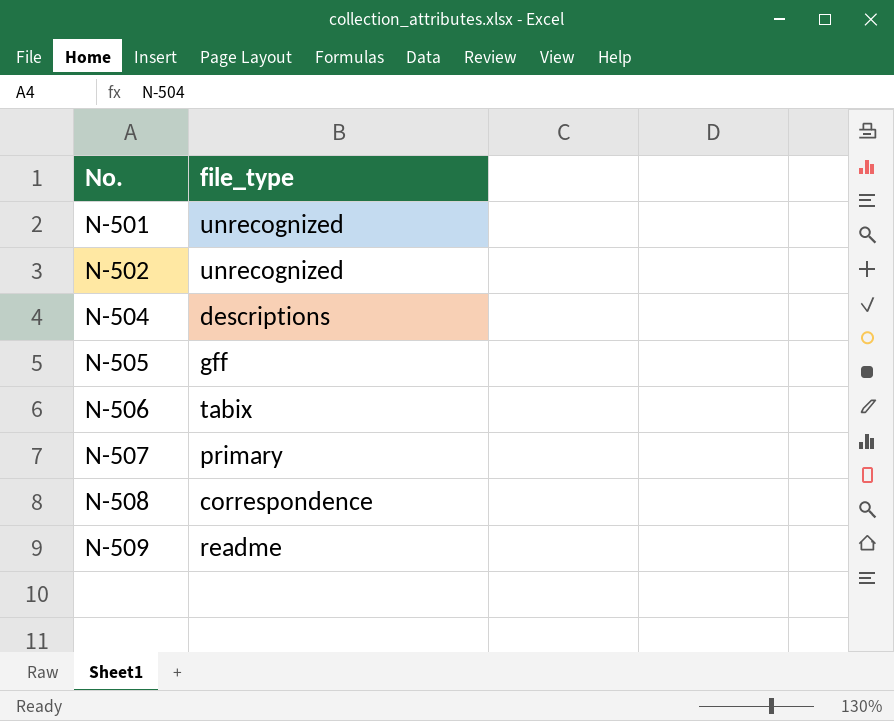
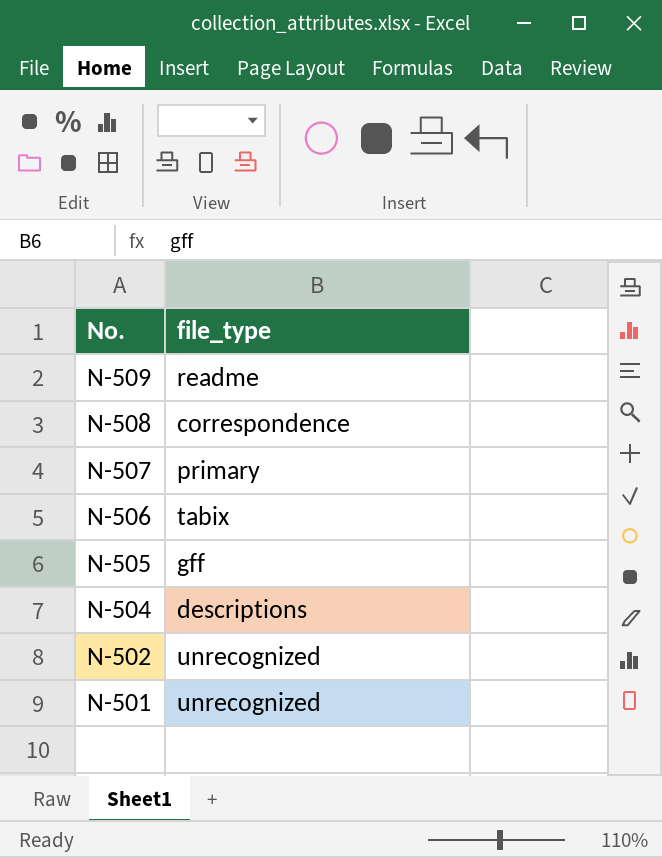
row order: No. ascending -> No. descending

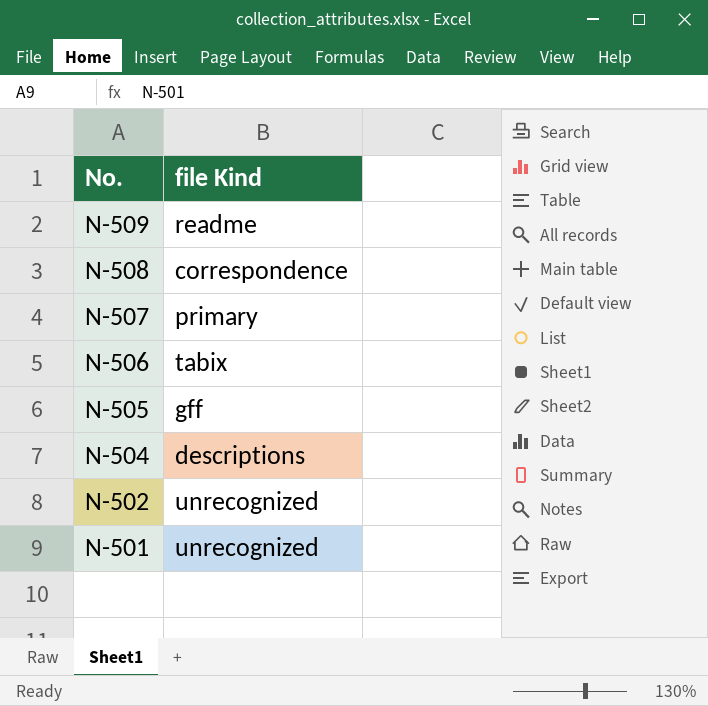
column name: file_type -> file Kind

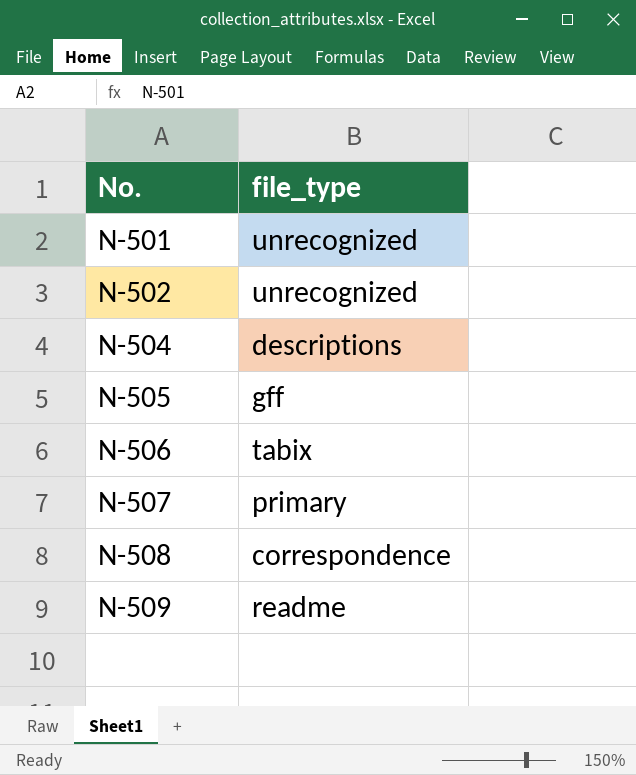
row order: No. descending -> No. ascending
column name: file Kind -> file_type

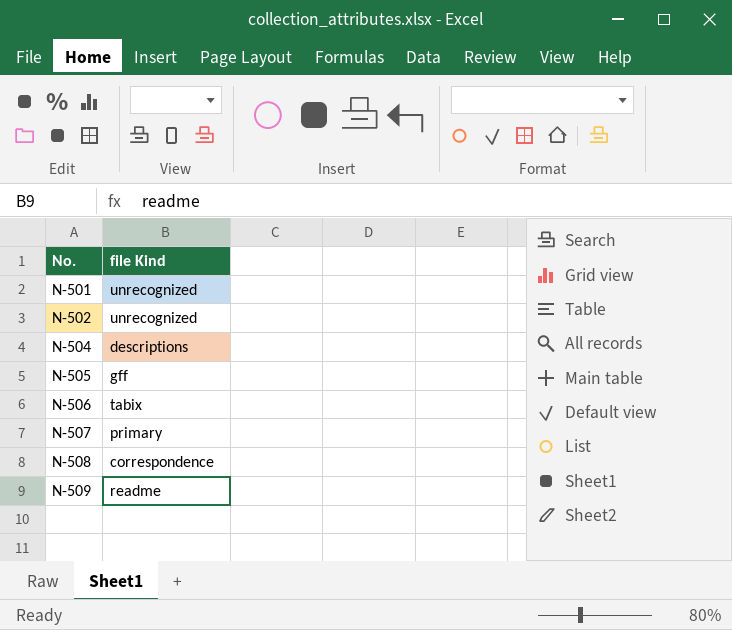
column name: file_type -> file Kind

